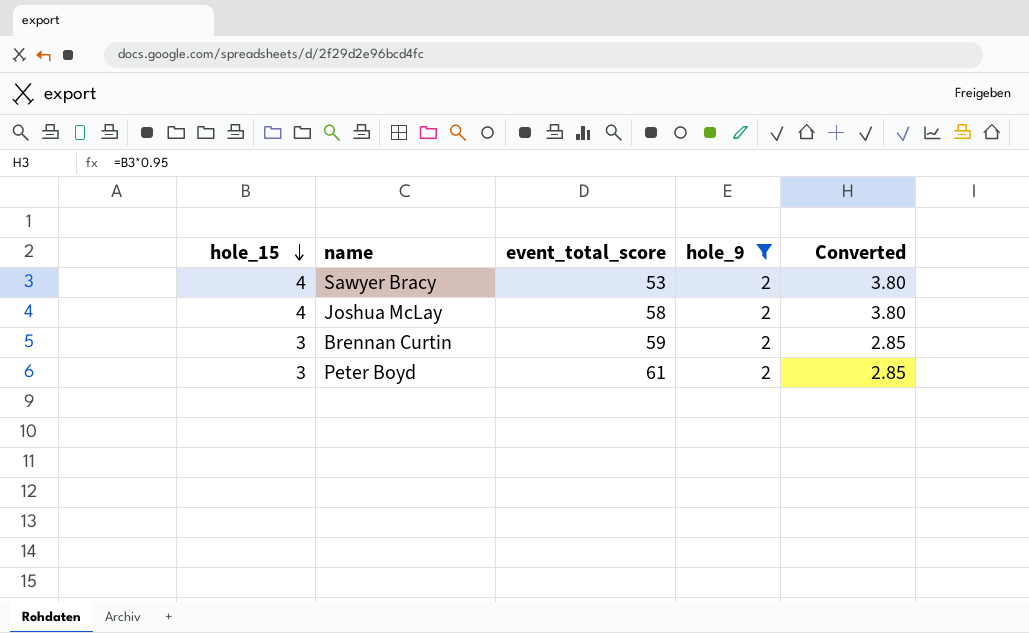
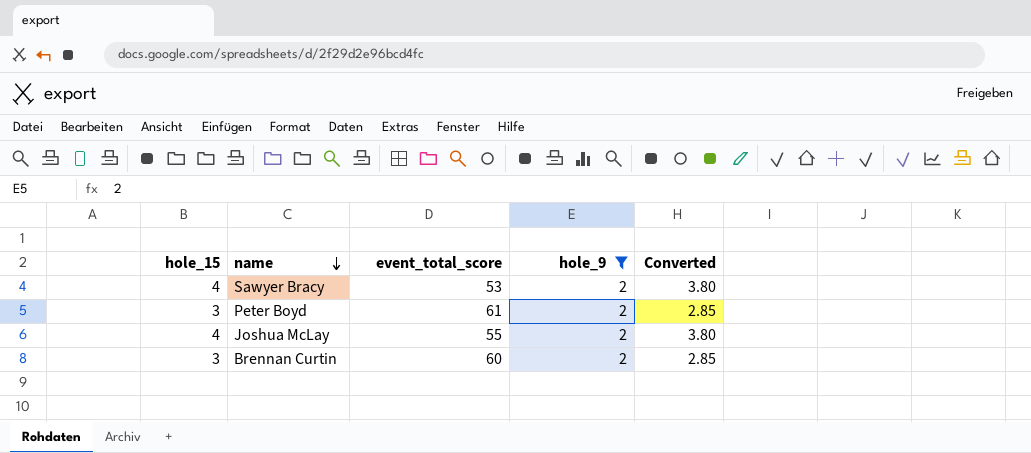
row order: hole_15 descending -> name descending
Joshua McLay | event_total_score: 58 -> 55
Brennan Curtin | event_total_score: 59 -> 60

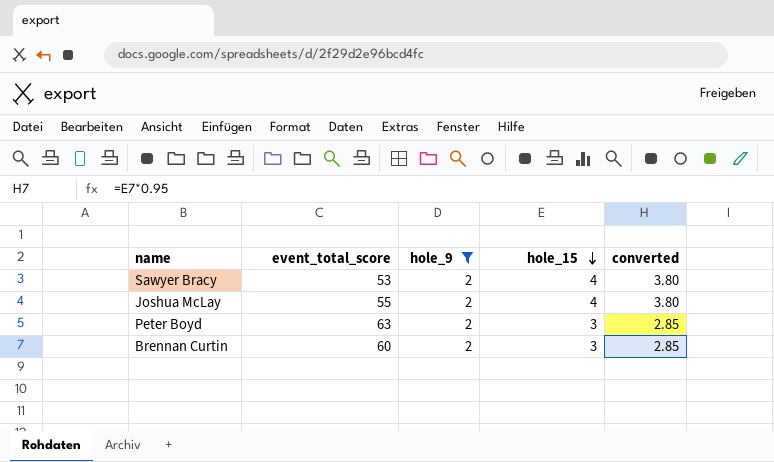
row order: name descending -> hole_15 descending
column hole_15 | position: 1 -> 4
column name: Converted -> converted
Peter Boyd | event_total_score: 61 -> 63

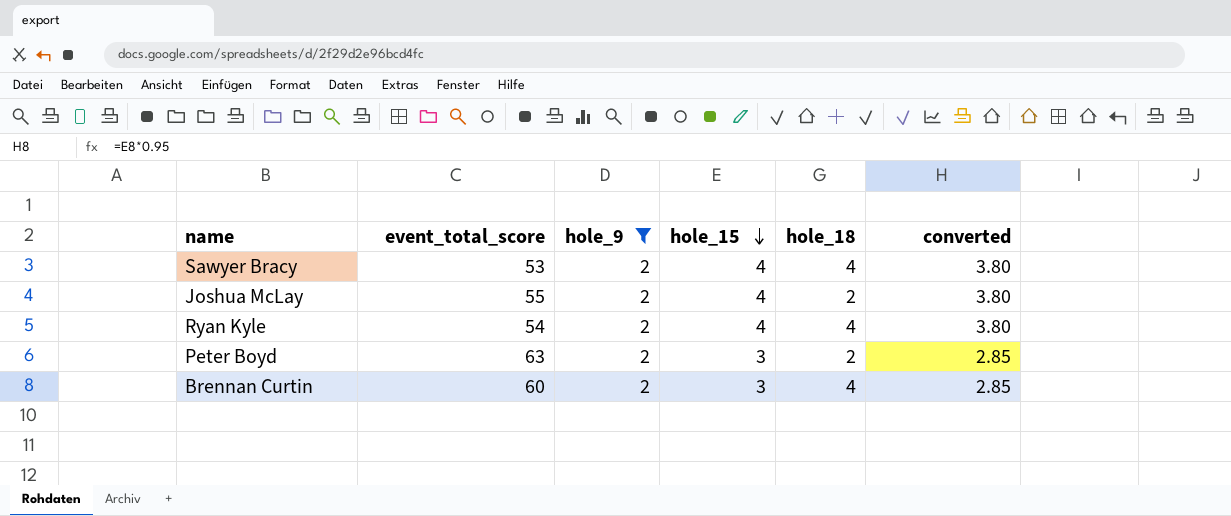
column hole_18 | position: none -> 5
row Ryan Kyle: none -> 54 | 2 | 4 | 4 | 3.80

